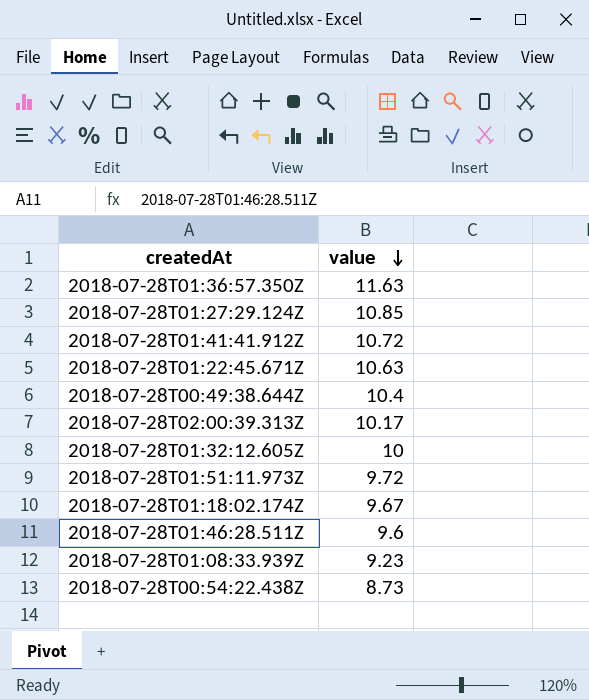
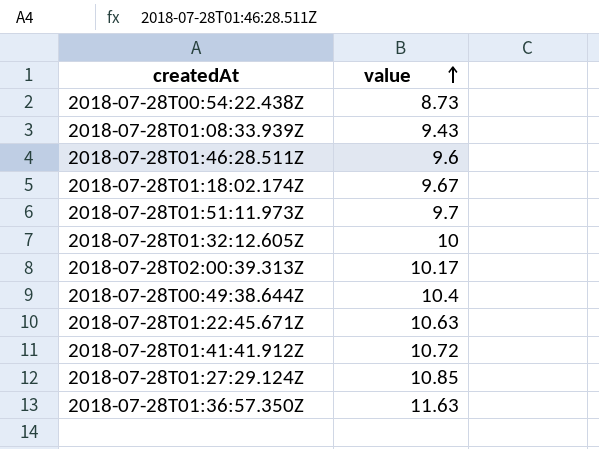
row order: value descending -> value ascending
2018-07-28T01:08:33.939Z | value: 9.23 -> 9.43
2018-07-28T01:51:11.973Z | value: 9.72 -> 9.7

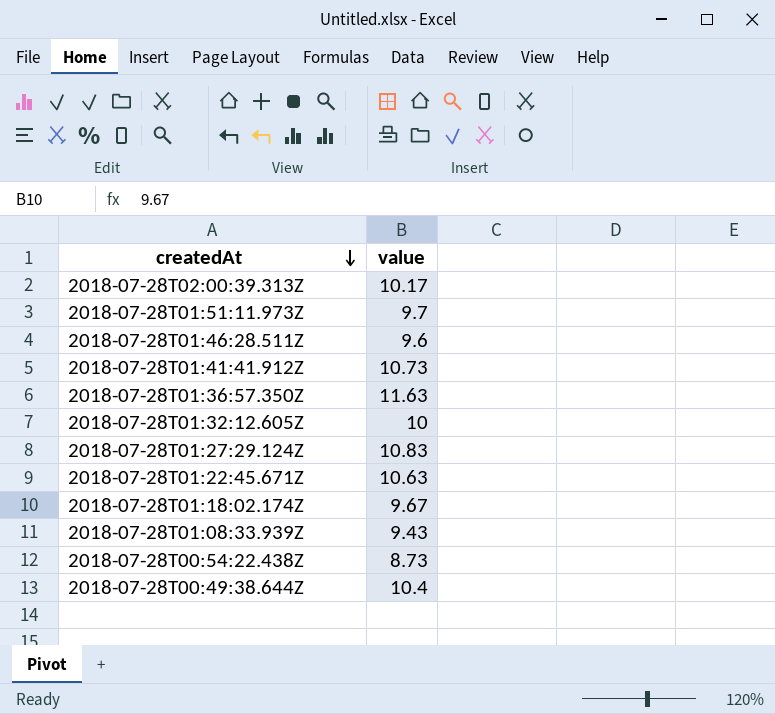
row order: value ascending -> createdAt descending
2018-07-28T01:41:41.912Z | value: 10.72 -> 10.73
2018-07-28T01:27:29.124Z | value: 10.85 -> 10.83

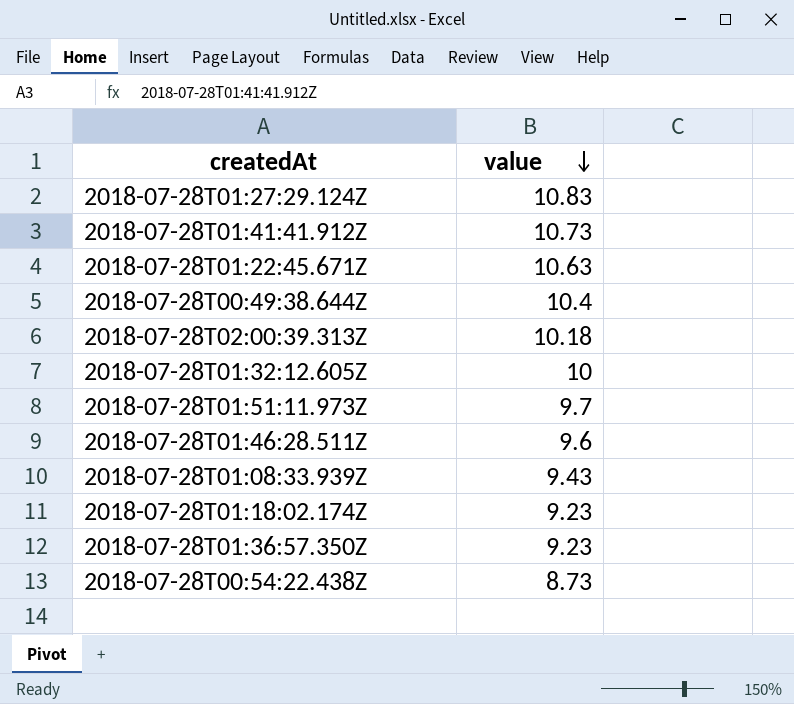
row order: createdAt descending -> value descending
2018-07-28T02:00:39.313Z | value: 10.17 -> 10.18
2018-07-28T01:18:02.174Z | value: 9.67 -> 9.23
2018-07-28T01:36:57.350Z | value: 11.63 -> 9.23

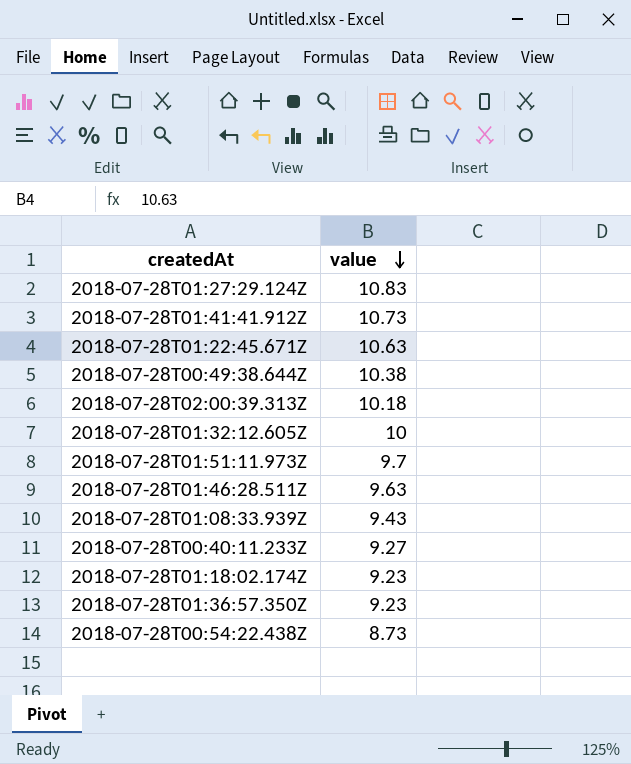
2018-07-28T00:49:38.644Z | value: 10.4 -> 10.38
2018-07-28T01:46:28.511Z | value: 9.6 -> 9.63
row 2018-07-28T00:40:11.233Z: none -> 9.27

